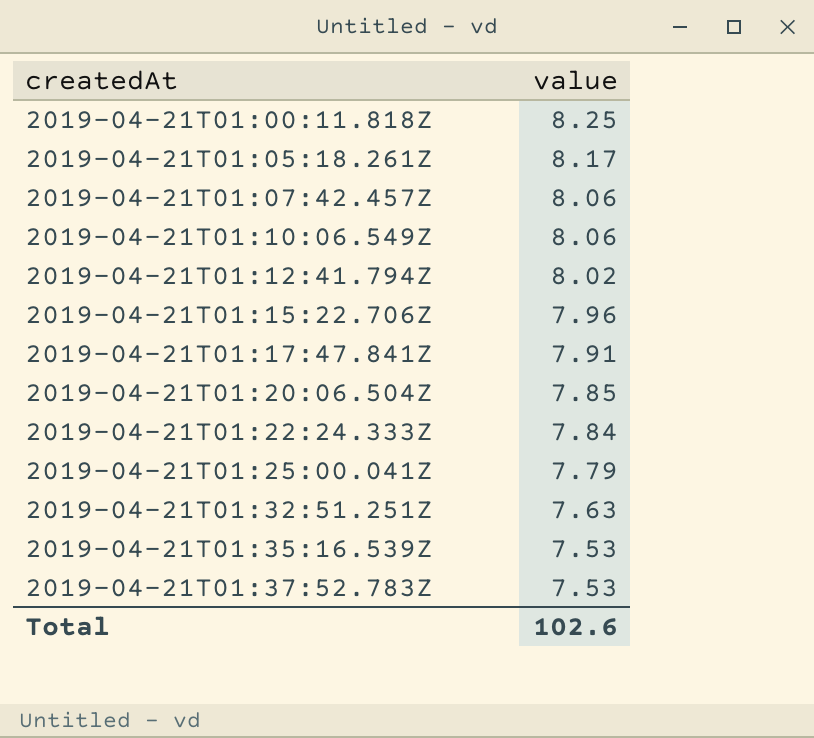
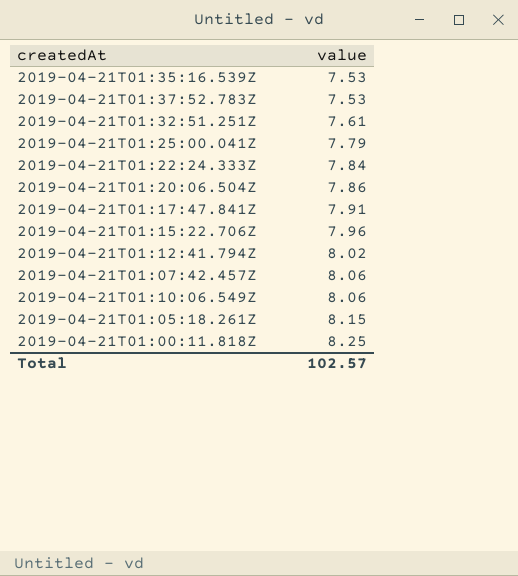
row order: createdAt ascending -> value ascending
2019-04-21T01:32:51.251Z | value: 7.63 -> 7.61
2019-04-21T01:20:06.504Z | value: 7.85 -> 7.86
2019-04-21T01:05:18.261Z | value: 8.17 -> 8.15
Total | value: 102.6 -> 102.57

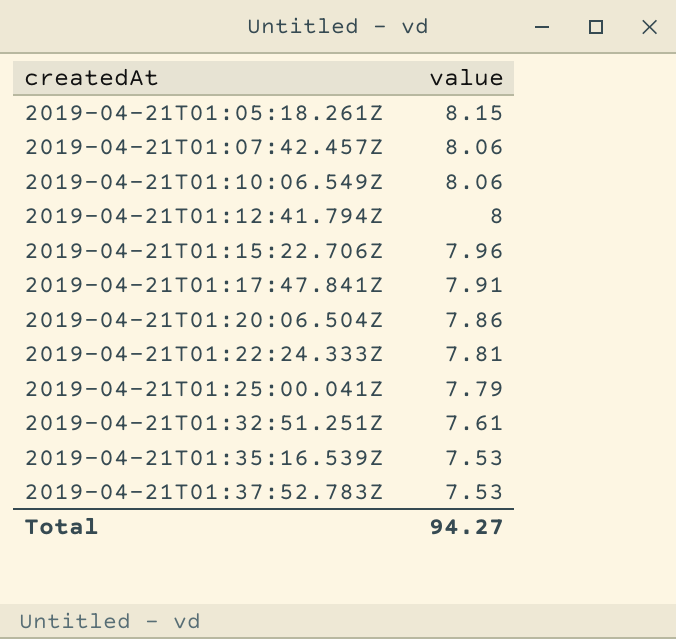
row order: value ascending -> createdAt ascending
row 2019-04-21T01:00:11.818Z: 8.25 -> none
2019-04-21T01:12:41.794Z | value: 8.02 -> 8
2019-04-21T01:22:24.333Z | value: 7.84 -> 7.81
Total | value: 102.57 -> 94.27

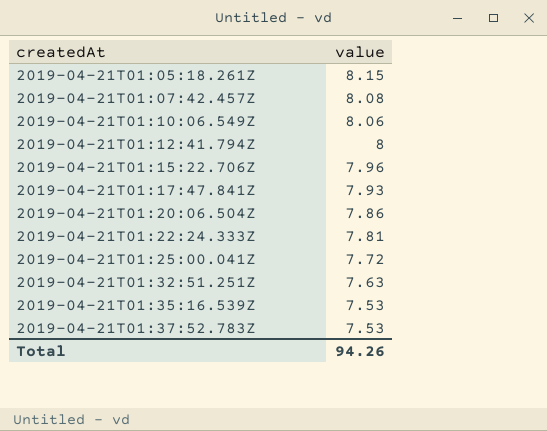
2019-04-21T01:07:42.457Z | value: 8.06 -> 8.08
2019-04-21T01:17:47.841Z | value: 7.91 -> 7.93
2019-04-21T01:25:00.041Z | value: 7.79 -> 7.72
2019-04-21T01:32:51.251Z | value: 7.61 -> 7.63
Total | value: 94.27 -> 94.26

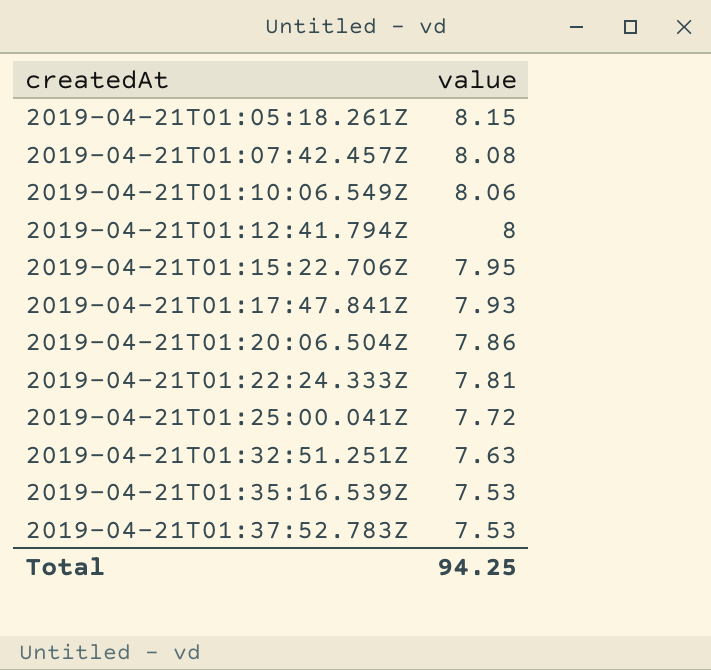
2019-04-21T01:15:22.706Z | value: 7.96 -> 7.95
Total | value: 94.26 -> 94.25

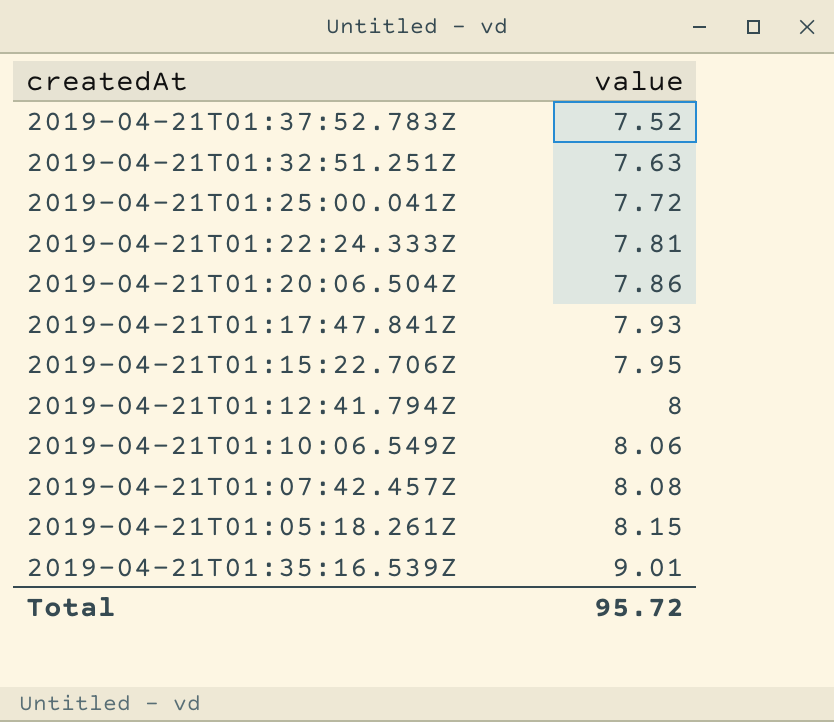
row order: createdAt ascending -> value ascending
2019-04-21T01:37:52.783Z | value: 7.53 -> 7.52
2019-04-21T01:35:16.539Z | value: 7.53 -> 9.01
Total | value: 94.25 -> 95.72

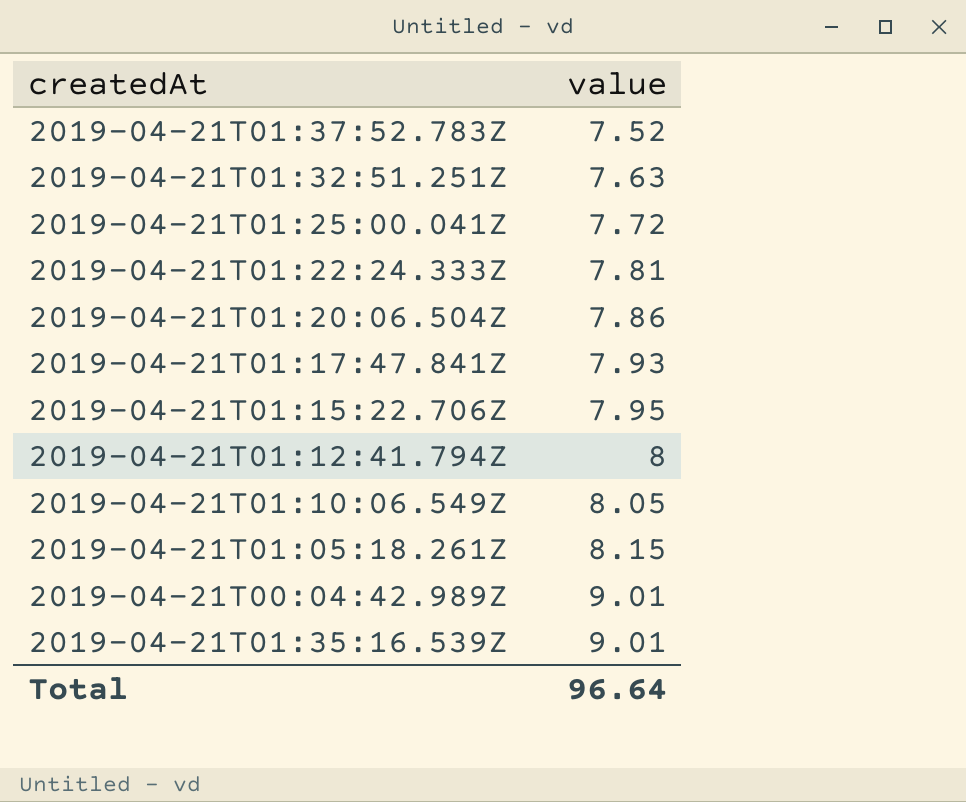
row 2019-04-21T01:07:42.457Z: 8.08 -> none
2019-04-21T01:10:06.549Z | value: 8.06 -> 8.05
row 2019-04-21T00:04:42.989Z: none -> 9.01
Total | value: 95.72 -> 96.64

